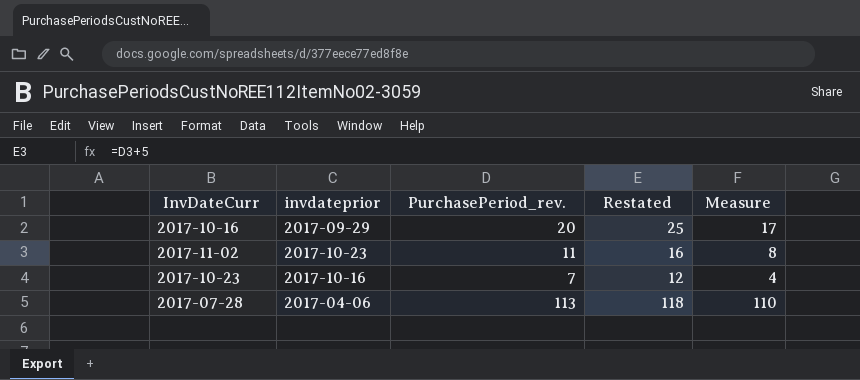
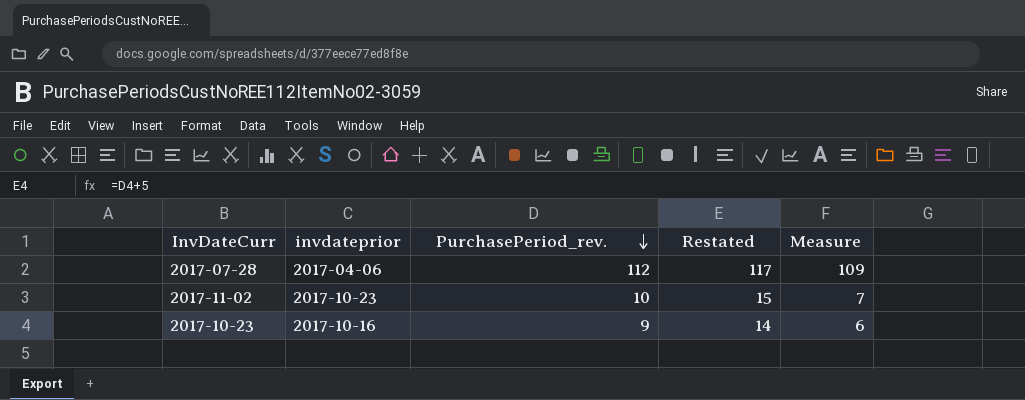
row order: none -> PurchasePeriod_rev. descending
row 2017-10-16: 2017-09-29 | 20 | 25 | 17 -> none
2017-07-28 | PurchasePeriod_rev.: 113 -> 112
2017-07-28 | Restated: 118 -> 117
2017-07-28 | Measure: 110 -> 109
2017-11-02 | PurchasePeriod_rev.: 11 -> 10
2017-11-02 | Restated: 16 -> 15
2017-11-02 | Measure: 8 -> 7
2017-10-23 | PurchasePeriod_rev.: 7 -> 9
2017-10-23 | Restated: 12 -> 14
2017-10-23 | Measure: 4 -> 6

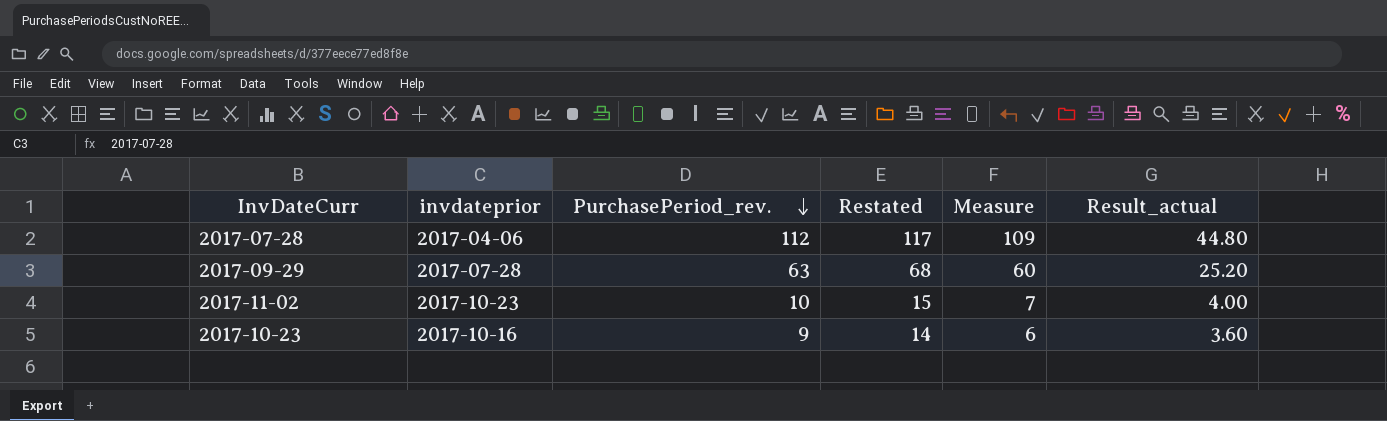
column Result_actual | formula: none -> [PurchasePeriod_rev.] * 0.4
row 2017-09-29: none -> 2017-07-28 | 63 | 68 | 60 | 25.20

